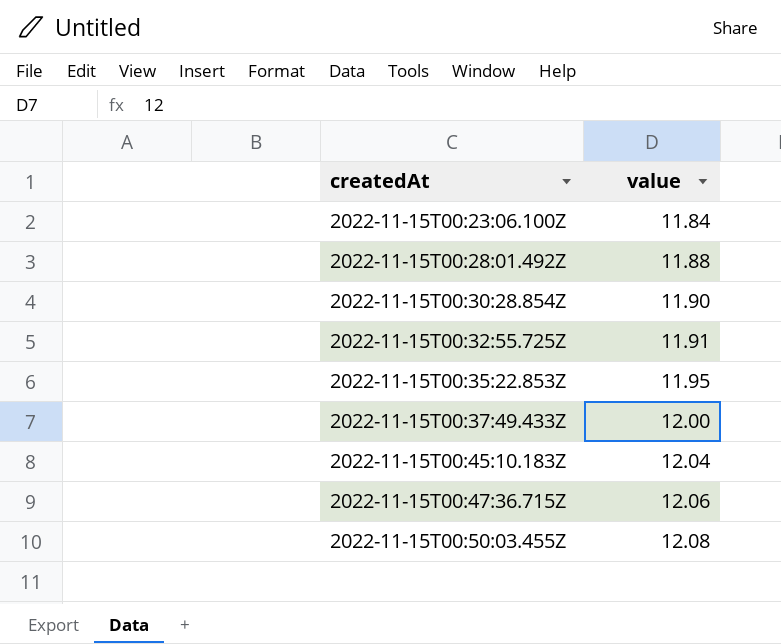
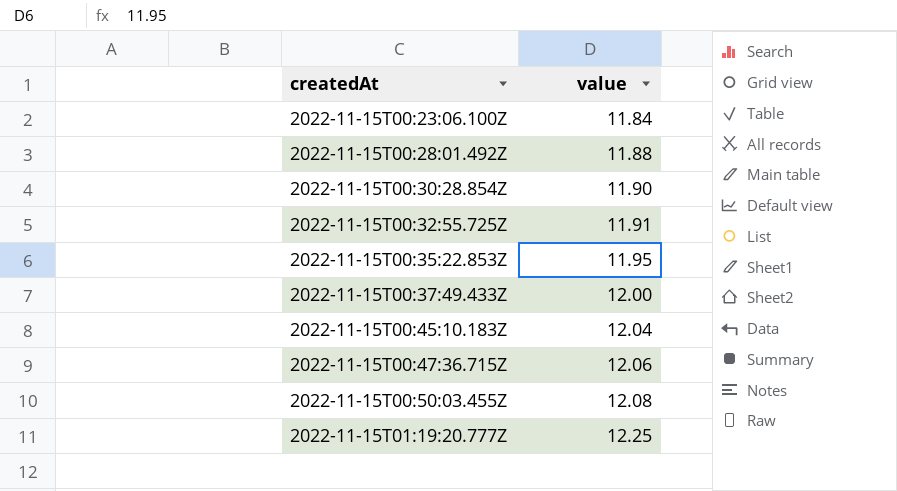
row 2022-11-15T01:19:20.777Z: none -> 12.25

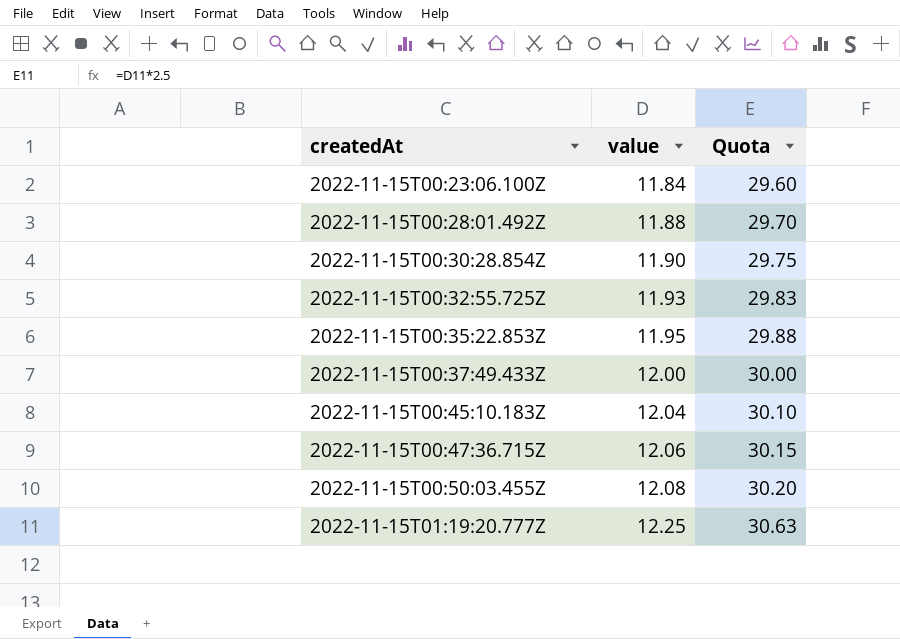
column Quota | formula: none -> [value] * 2.5
2022-11-15T00:32:55.725Z | value: 11.91 -> 11.93

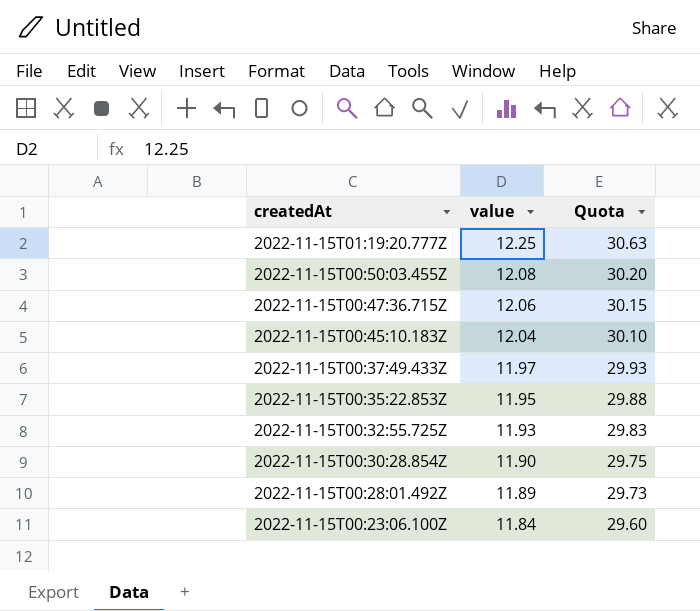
row order: createdAt ascending -> createdAt descending
2022-11-15T00:37:49.433Z | value: 12.00 -> 11.97
2022-11-15T00:37:49.433Z | Quota: 30.00 -> 29.93
2022-11-15T00:28:01.492Z | value: 11.88 -> 11.89
2022-11-15T00:28:01.492Z | Quota: 29.70 -> 29.73

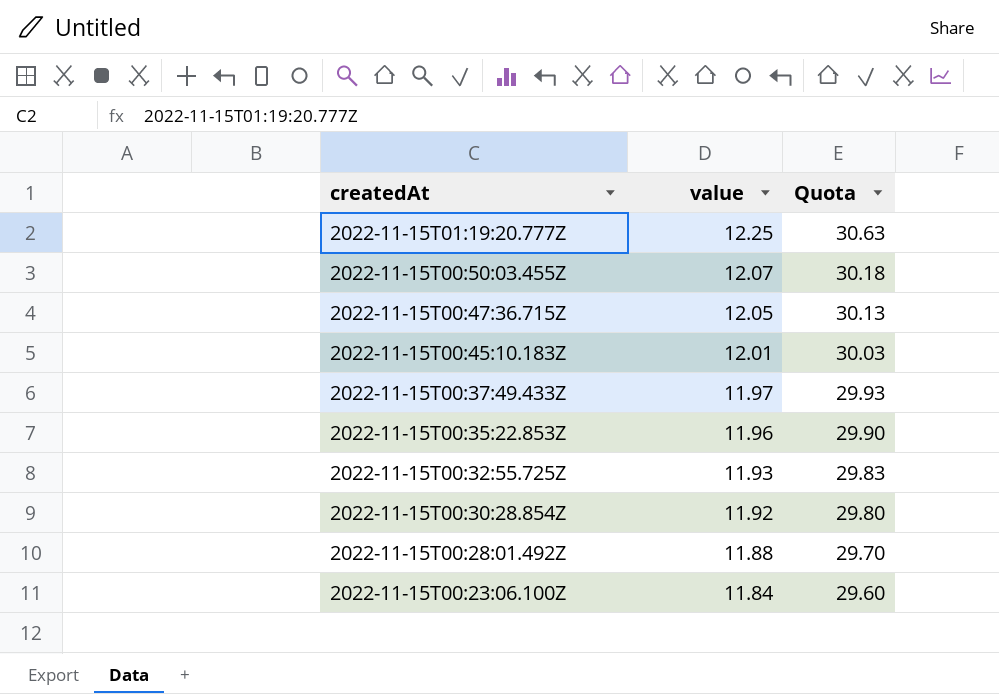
2022-11-15T00:50:03.455Z | value: 12.08 -> 12.07
2022-11-15T00:50:03.455Z | Quota: 30.20 -> 30.18
2022-11-15T00:47:36.715Z | value: 12.06 -> 12.05
2022-11-15T00:47:36.715Z | Quota: 30.15 -> 30.13
2022-11-15T00:45:10.183Z | value: 12.04 -> 12.01
2022-11-15T00:45:10.183Z | Quota: 30.10 -> 30.03
2022-11-15T00:35:22.853Z | value: 11.95 -> 11.96
2022-11-15T00:35:22.853Z | Quota: 29.88 -> 29.90
2022-11-15T00:30:28.854Z | value: 11.90 -> 11.92
2022-11-15T00:30:28.854Z | Quota: 29.75 -> 29.80
2022-11-15T00:28:01.492Z | value: 11.89 -> 11.88
2022-11-15T00:28:01.492Z | Quota: 29.73 -> 29.70

